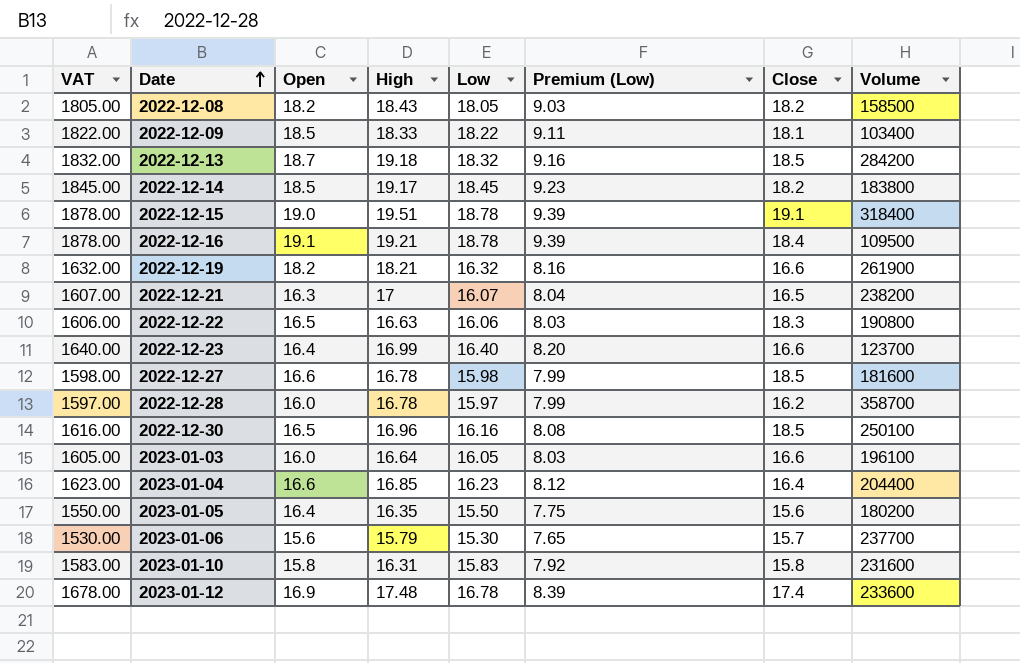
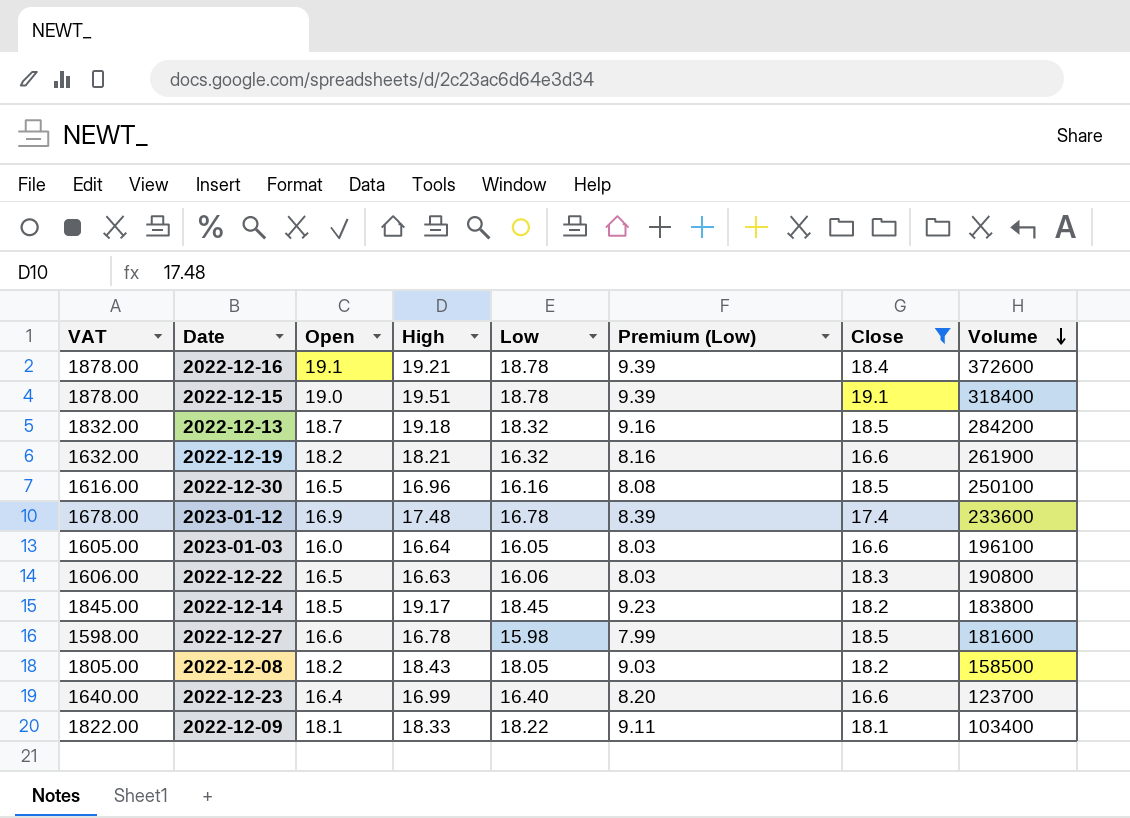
filter: none -> Close >= 16.6
row order: Date ascending -> Volume descending
2022-12-16 | Volume: 109500 -> 372600
2022-12-09 | Open: 18.5 -> 18.1

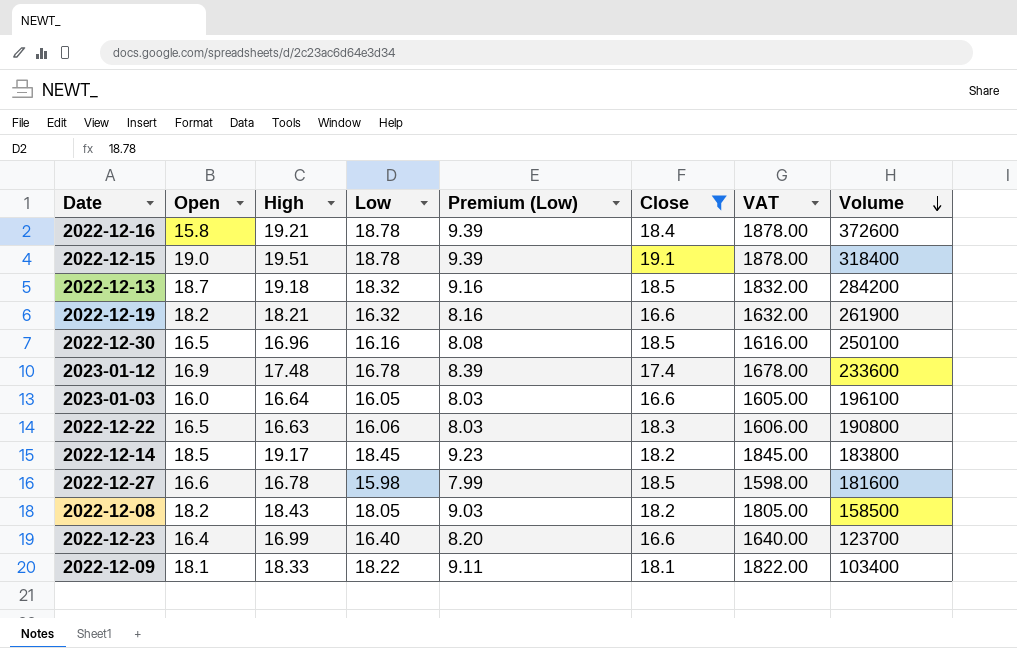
column VAT | position: 1 -> 7
2022-12-16 | Open: 19.1 -> 15.8

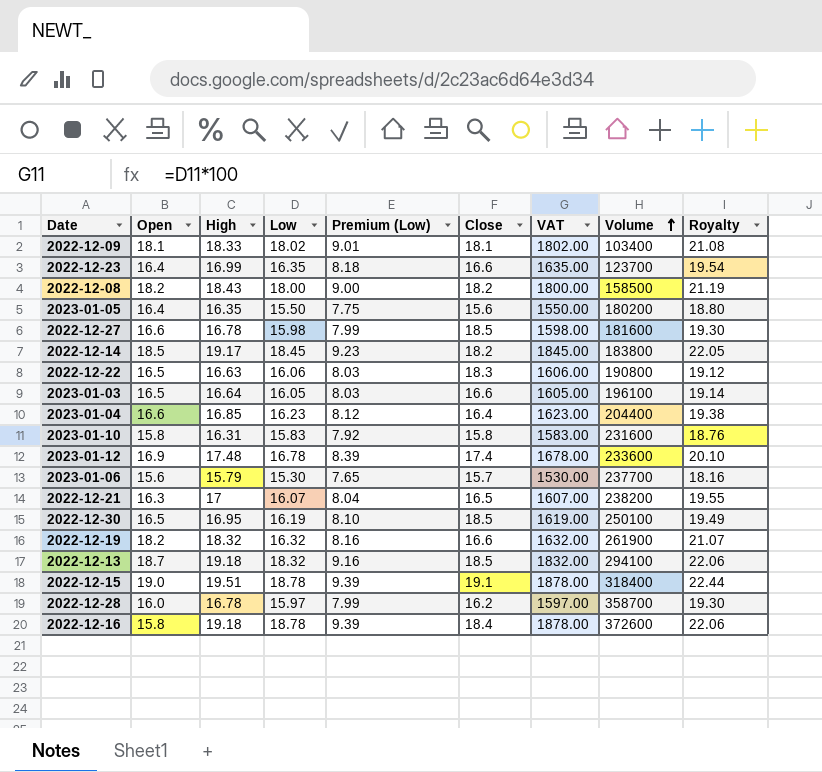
filter: Close >= 16.6 -> none
row order: Volume descending -> Volume ascending
column Royalty | formula: none -> [High] * 1.15
2022-12-09 | Low: 18.22 -> 18.02
2022-12-09 | Premium (Low): 9.11 -> 9.01
2022-12-09 | VAT: 1822.00 -> 1802.00
2022-12-23 | Low: 16.40 -> 16.35
2022-12-23 | Premium (Low): 8.20 -> 8.18
2022-12-23 | VAT: 1640.00 -> 1635.00
2022-12-08 | Low: 18.05 -> 18.00
2022-12-08 | Premium (Low): 9.03 -> 9.00
2022-12-08 | VAT: 1805.00 -> 1800.00
2023-01-03 | Open: 16.0 -> 16.5
2022-12-30 | High: 16.96 -> 16.95
2022-12-30 | Low: 16.16 -> 16.19
2022-12-30 | Premium (Low): 8.08 -> 8.10
2022-12-30 | VAT: 1616.00 -> 1619.00
2022-12-19 | High: 18.21 -> 18.32
2022-12-13 | Volume: 284200 -> 294100
2022-12-16 | High: 19.21 -> 19.18

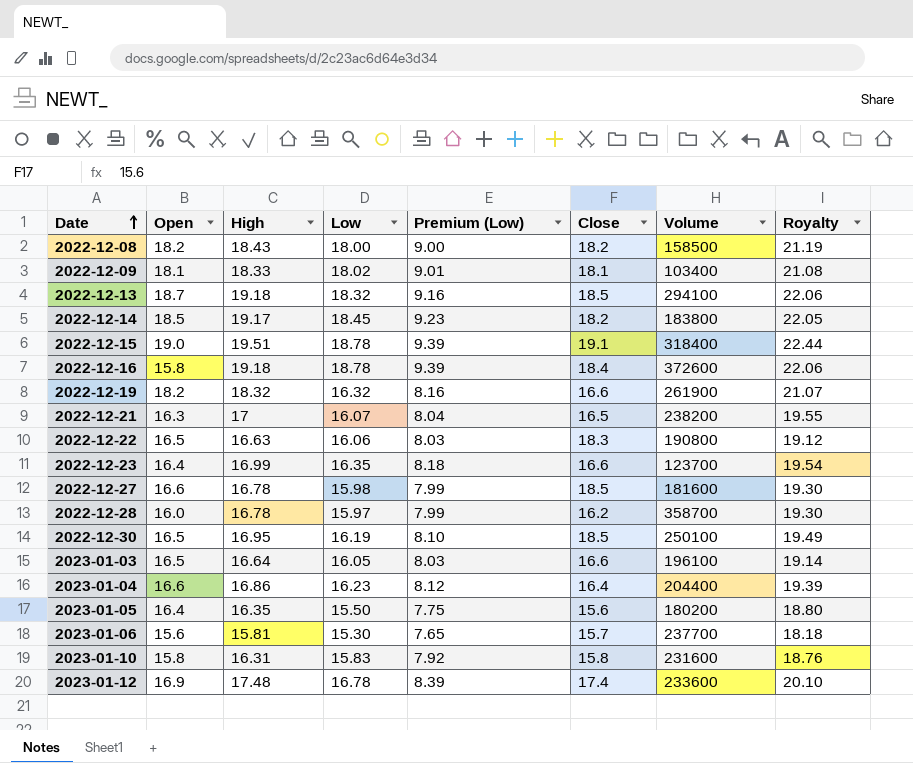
row order: Volume ascending -> Date ascending
column VAT | formula: [Low] * 100 -> none
2023-01-04 | High: 16.85 -> 16.86
2023-01-04 | Royalty: 19.38 -> 19.39
2023-01-06 | High: 15.79 -> 15.81
2023-01-06 | Royalty: 18.16 -> 18.18

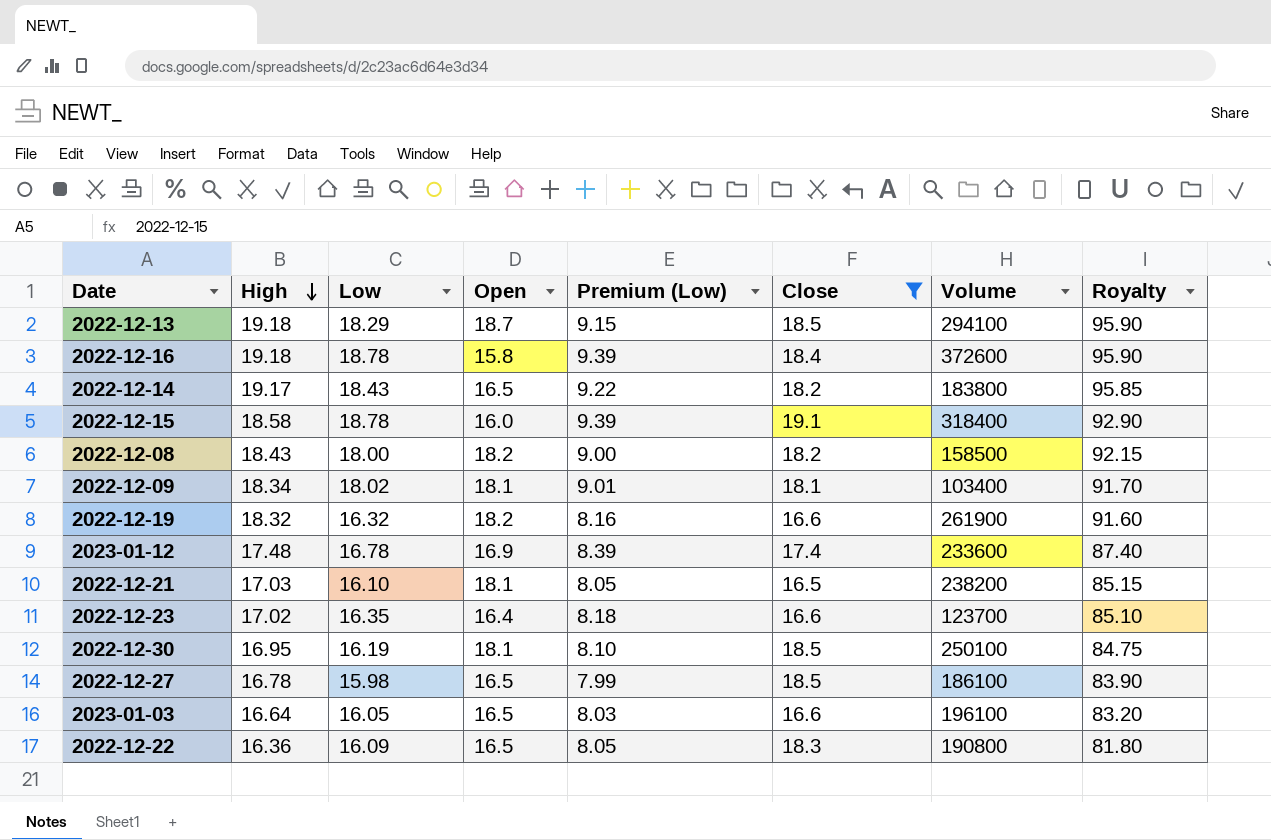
filter: none -> Close >= 16.5
row order: Date ascending -> High descending
column Open | position: 2 -> 4
column Royalty | formula: [High] * 1.15 -> [High] * 5
2022-12-13 | Low: 18.32 -> 18.29
2022-12-13 | Premium (Low): 9.16 -> 9.15
2022-12-14 | Low: 18.45 -> 18.43
2022-12-14 | Open: 18.5 -> 16.5
2022-12-14 | Premium (Low): 9.23 -> 9.22
2022-12-15 | High: 19.51 -> 18.58
2022-12-15 | Open: 19.0 -> 16.0
2022-12-09 | High: 18.33 -> 18.34
2022-12-21 | High: 17 -> 17.03
2022-12-21 | Low: 16.07 -> 16.10
2022-12-21 | Open: 16.3 -> 18.1
2022-12-21 | Premium (Low): 8.04 -> 8.05
2022-12-23 | High: 16.99 -> 17.02
2022-12-30 | Open: 16.5 -> 18.1
2022-12-27 | Open: 16.6 -> 16.5
2022-12-27 | Volume: 181600 -> 186100
2022-12-22 | High: 16.63 -> 16.36
2022-12-22 | Low: 16.06 -> 16.09
2022-12-22 | Premium (Low): 8.03 -> 8.05

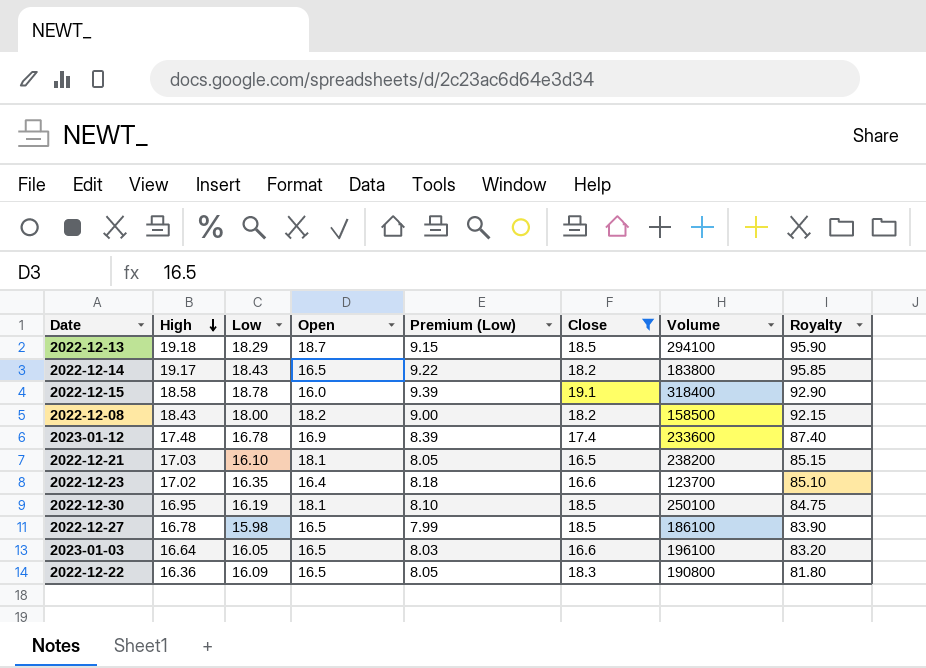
row 2022-12-16: 19.18 | 18.78 | 15.8 | 9.39 | 18.4 | 372600 | 95.90 -> none
row 2022-12-09: 18.34 | 18.02 | 18.1 | 9.01 | 18.1 | 103400 | 91.70 -> none
row 2022-12-19: 18.32 | 16.32 | 18.2 | 8.16 | 16.6 | 261900 | 91.60 -> none

